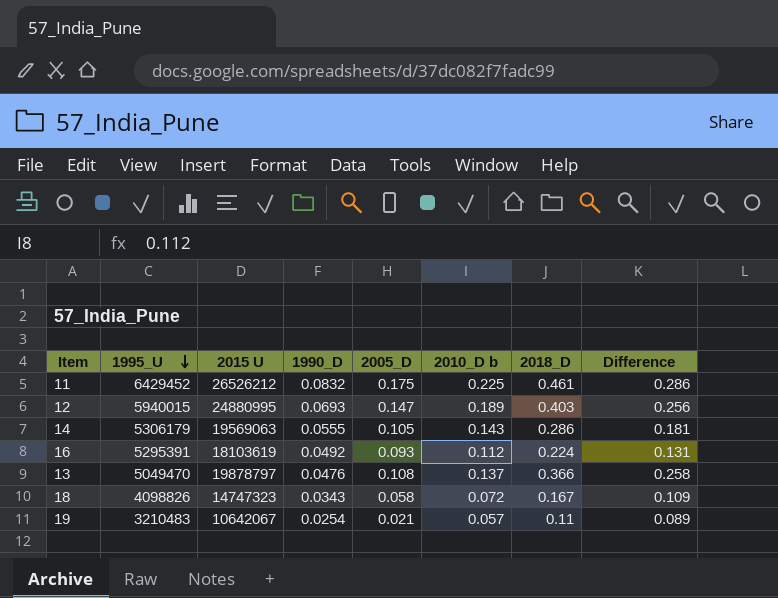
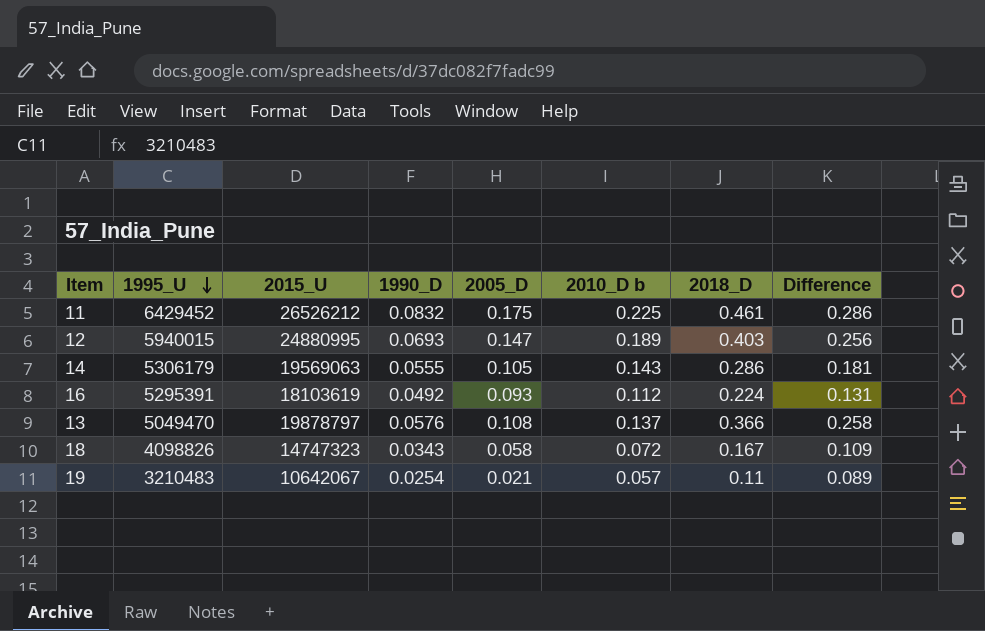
column name: 2015 U -> 2015_U
13 | 1990_D: 0.0476 -> 0.0576

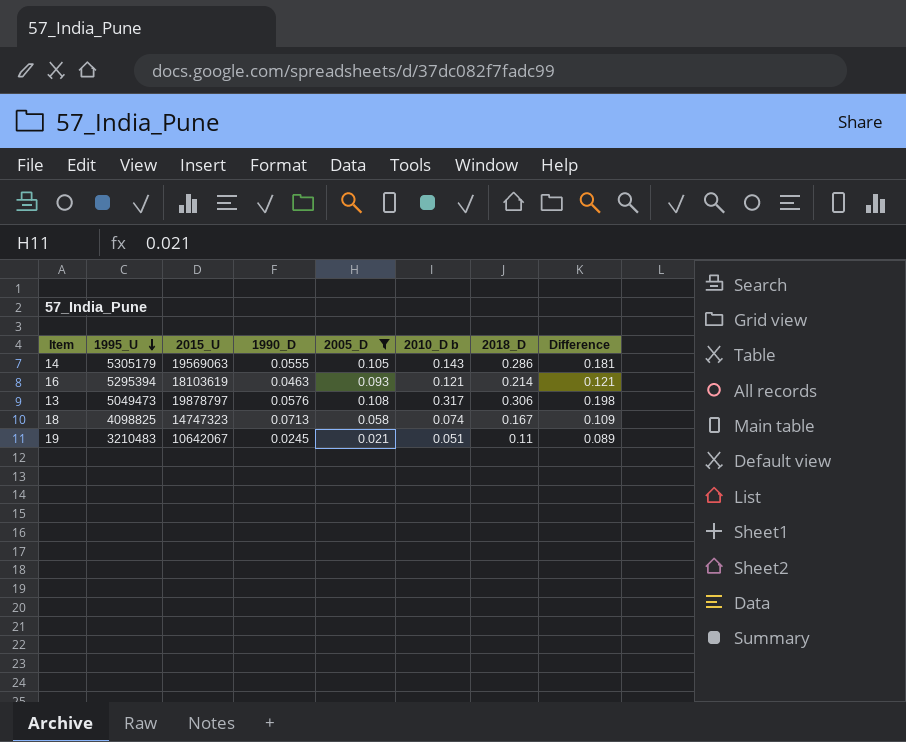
filter: none -> 2005_D <= 0.108
14 | 1995_U: 5306179 -> 5305179
16 | 1995_U: 5295391 -> 5295394
16 | 1990_D: 0.0492 -> 0.0463
16 | 2010_D b: 0.112 -> 0.121
16 | 2018_D: 0.224 -> 0.214
16 | Difference: 0.131 -> 0.121
13 | 1995_U: 5049470 -> 5049473
13 | 2010_D b: 0.137 -> 0.317
13 | 2018_D: 0.366 -> 0.306
13 | Difference: 0.258 -> 0.198
18 | 1995_U: 4098826 -> 4098825
18 | 1990_D: 0.0343 -> 0.0713
18 | 2010_D b: 0.072 -> 0.074
19 | 1990_D: 0.0254 -> 0.0245
19 | 2010_D b: 0.057 -> 0.051

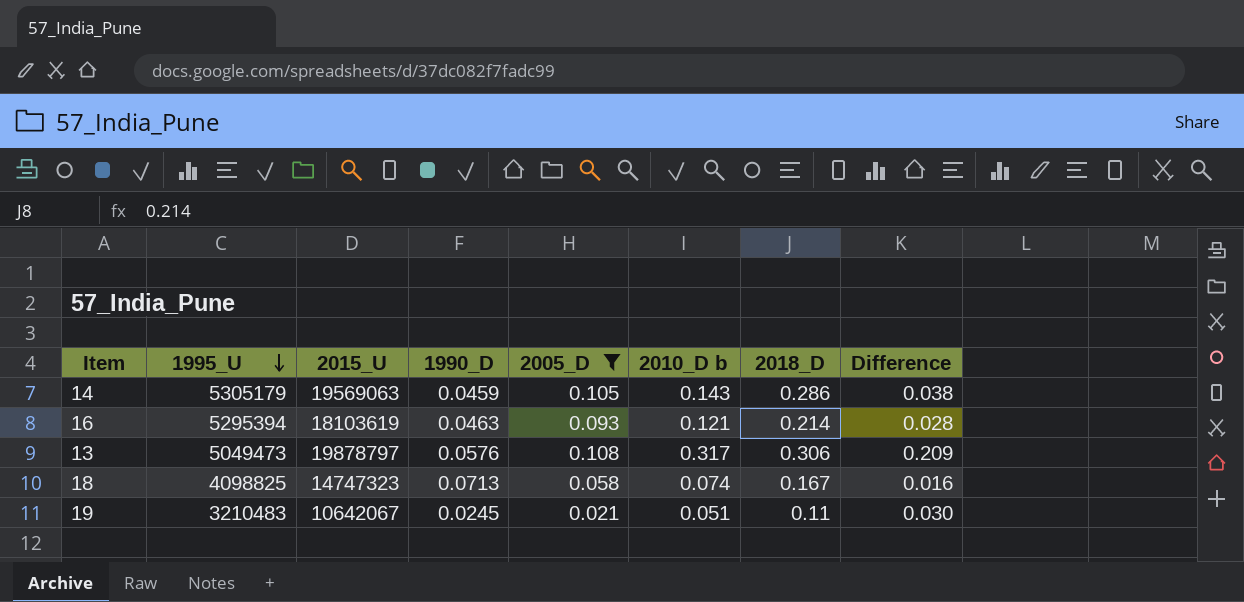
column Difference | formula: [2018_D] - [2005_D] -> [2010_D b] - [2005_D]
14 | 1990_D: 0.0555 -> 0.0459

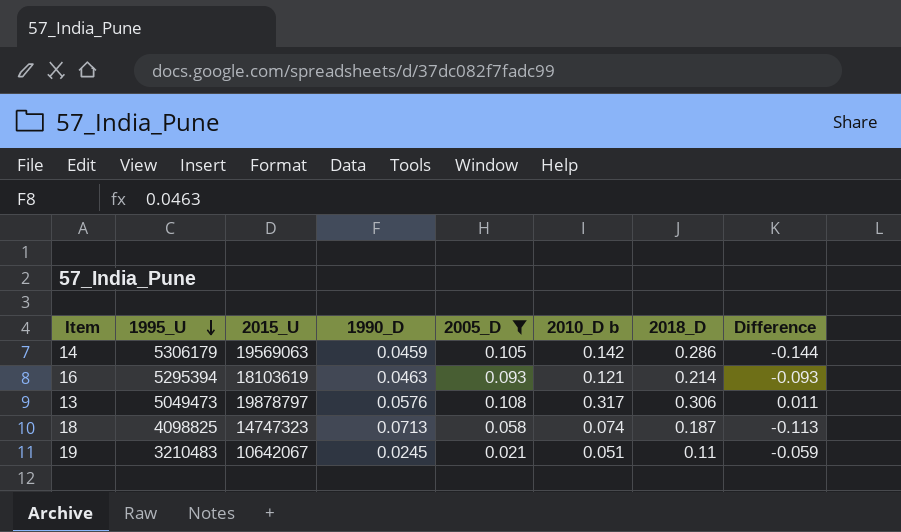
column Difference | formula: [2010_D b] - [2005_D] -> [2010_D b] - [2018_D]
14 | 1995_U: 5305179 -> 5306179
14 | 2010_D b: 0.143 -> 0.142
18 | 2018_D: 0.167 -> 0.187

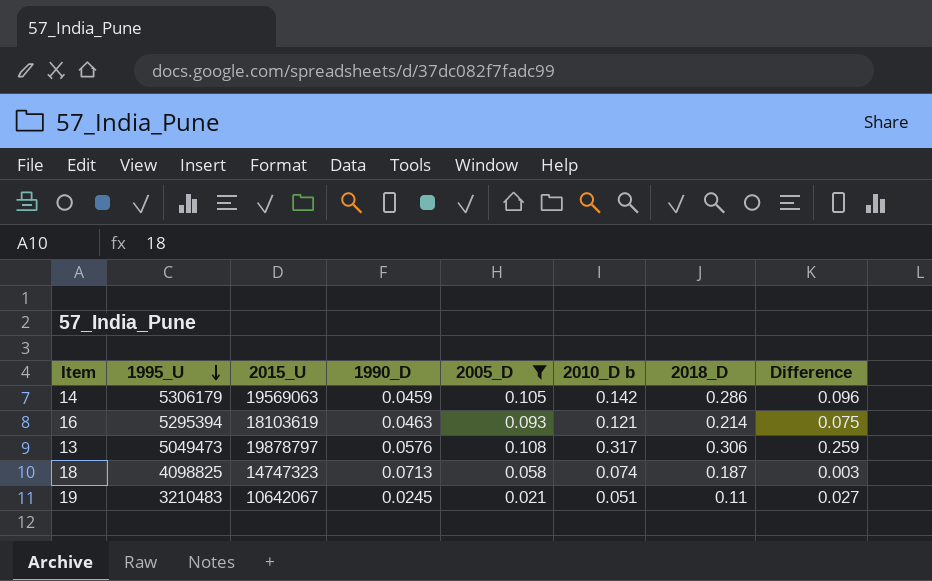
column Difference | formula: [2010_D b] - [2018_D] -> [2010_D b] - [1990_D]

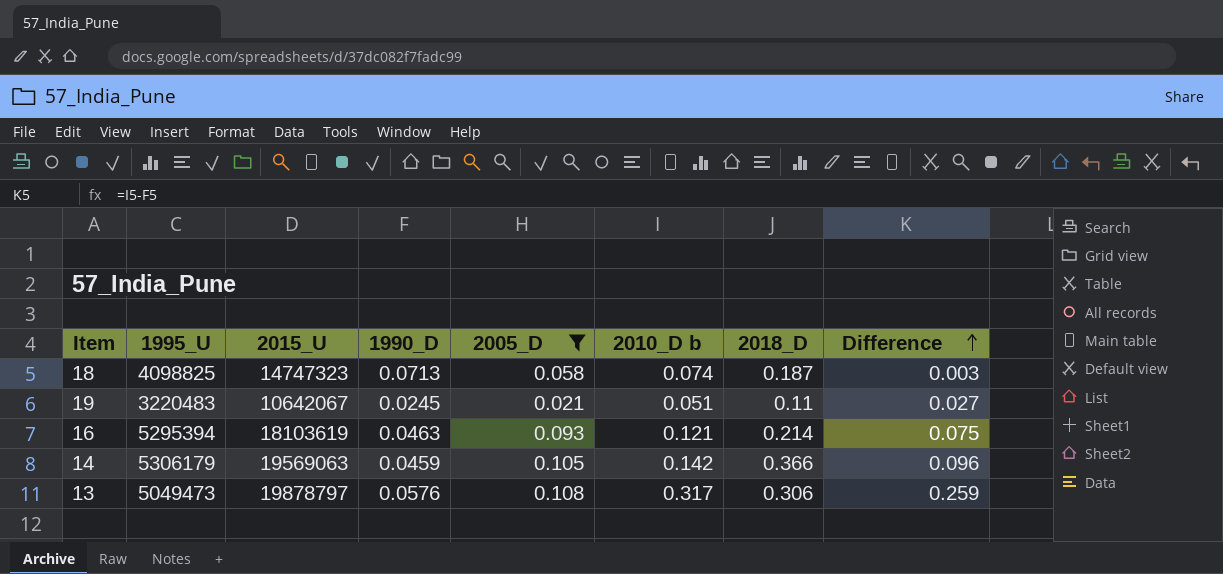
row order: 1995_U descending -> Difference ascending
19 | 1995_U: 3210483 -> 3220483
14 | 2018_D: 0.286 -> 0.366

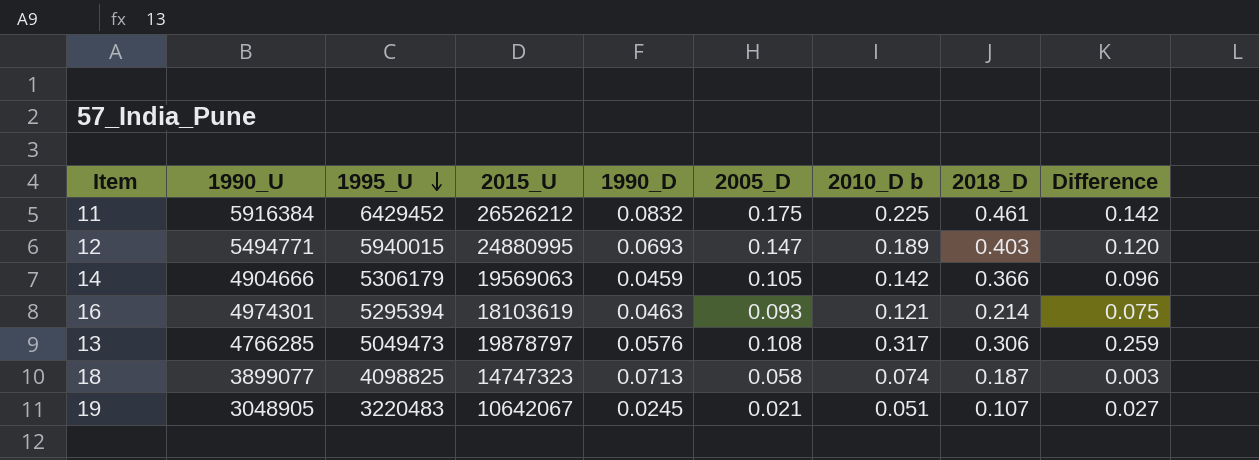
filter: 2005_D <= 0.108 -> none
row order: Difference ascending -> 1995_U descending
column 1990_U | position: none -> 2
19 | 2018_D: 0.11 -> 0.107

